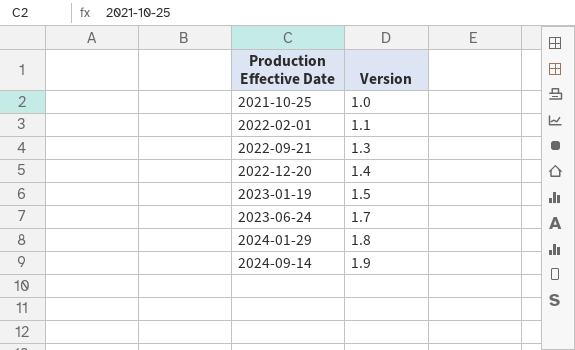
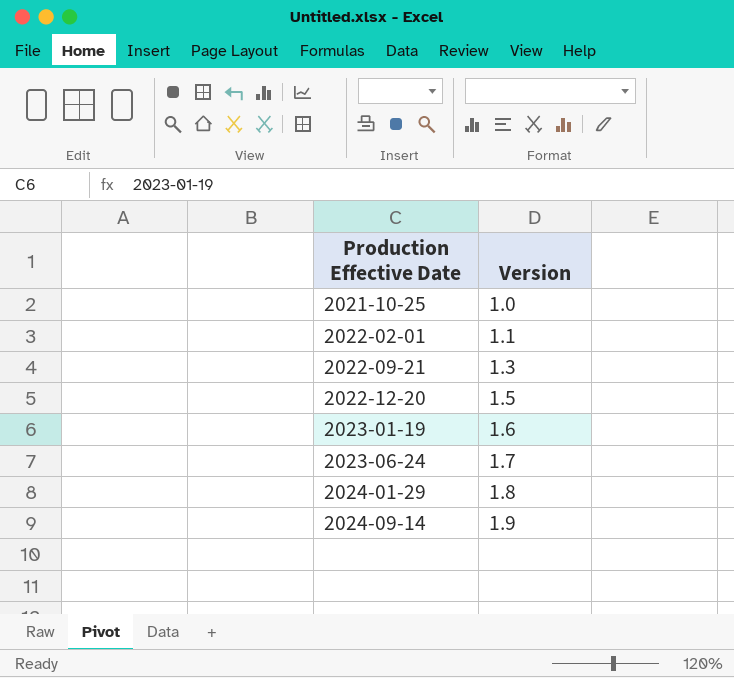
2022-12-20 | Version: 1.4 -> 1.5
2023-01-19 | Version: 1.5 -> 1.6

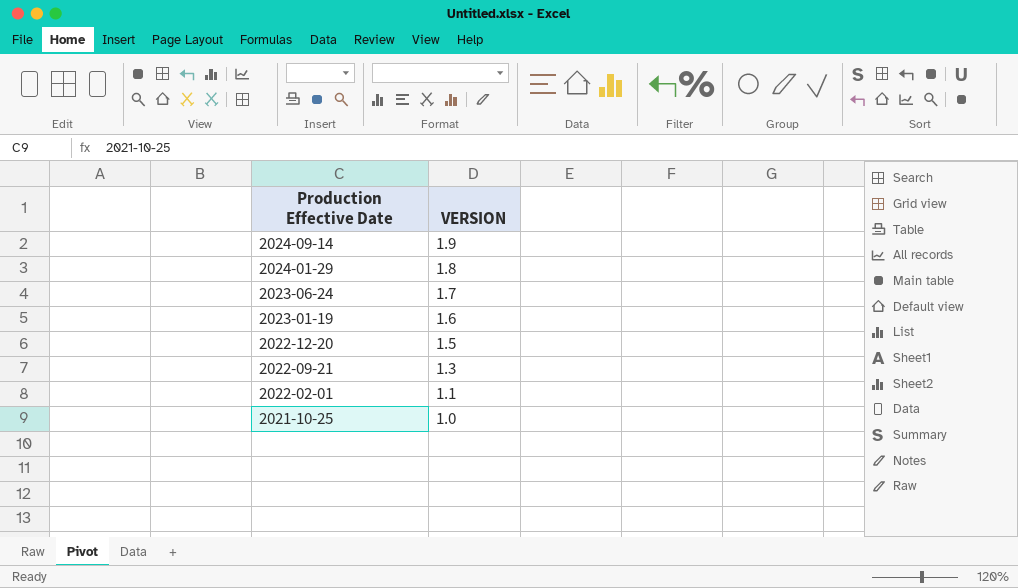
row order: Production Effective Date ascending -> Production Effective Date descending
column name: Version -> VERSION

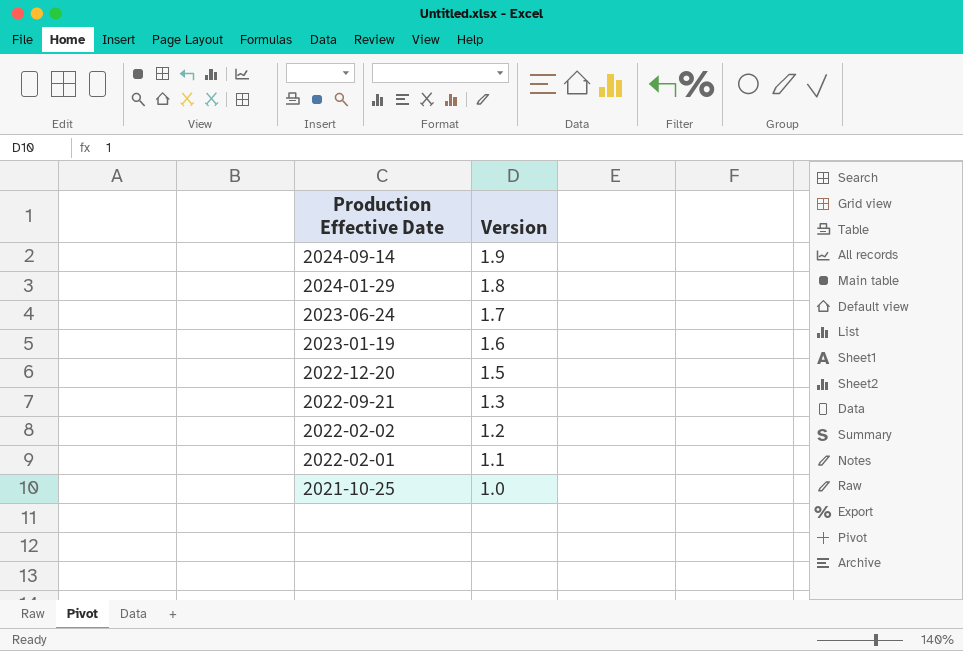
column name: VERSION -> Version
row 2022-02-02: none -> 1.2

